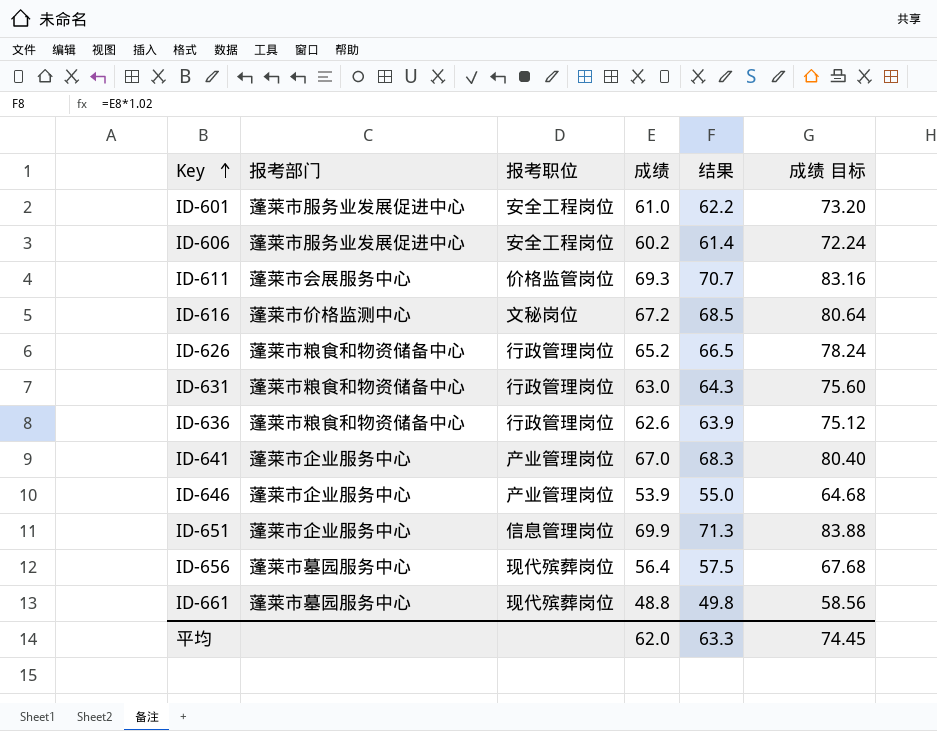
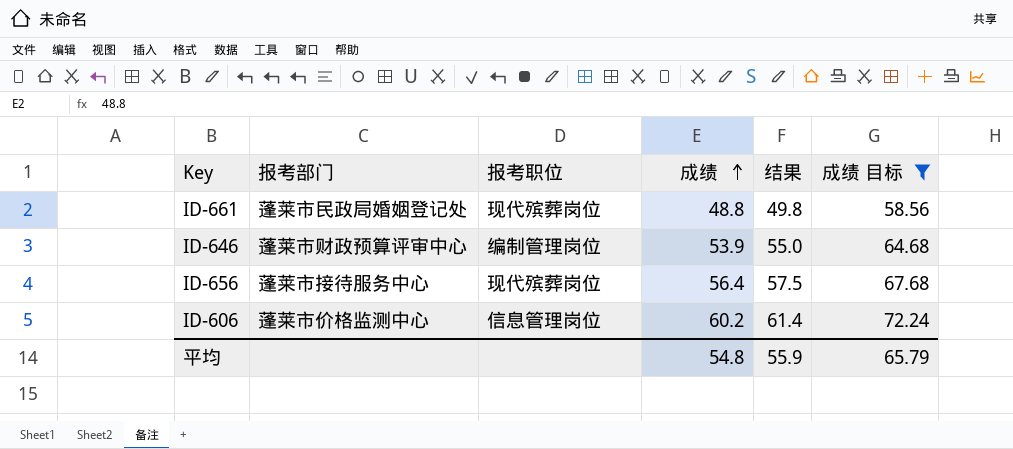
filter: none -> 成绩 目标 <= 72.24
row order: Key ascending -> 成绩 ascending
ID-661 | 报考部门: 蓬莱市墓园服务中心 -> 蓬莱市民政局婚姻登记处
ID-646 | 报考部门: 蓬莱市企业服务中心 -> 蓬莱市财政预算评审中心
ID-646 | 报考职位: 产业管理岗位 -> 编制管理岗位
ID-656 | 报考部门: 蓬莱市墓园服务中心 -> 蓬莱市接待服务中心
ID-606 | 报考部门: 蓬莱市服务业发展促进中心 -> 蓬莱市价格监测中心
ID-606 | 报考职位: 安全工程岗位 -> 信息管理岗位
平均 | 成绩: 62.0 -> 54.8
平均 | 结果: 63.3 -> 55.9
平均 | 成绩 目标: 74.45 -> 65.79

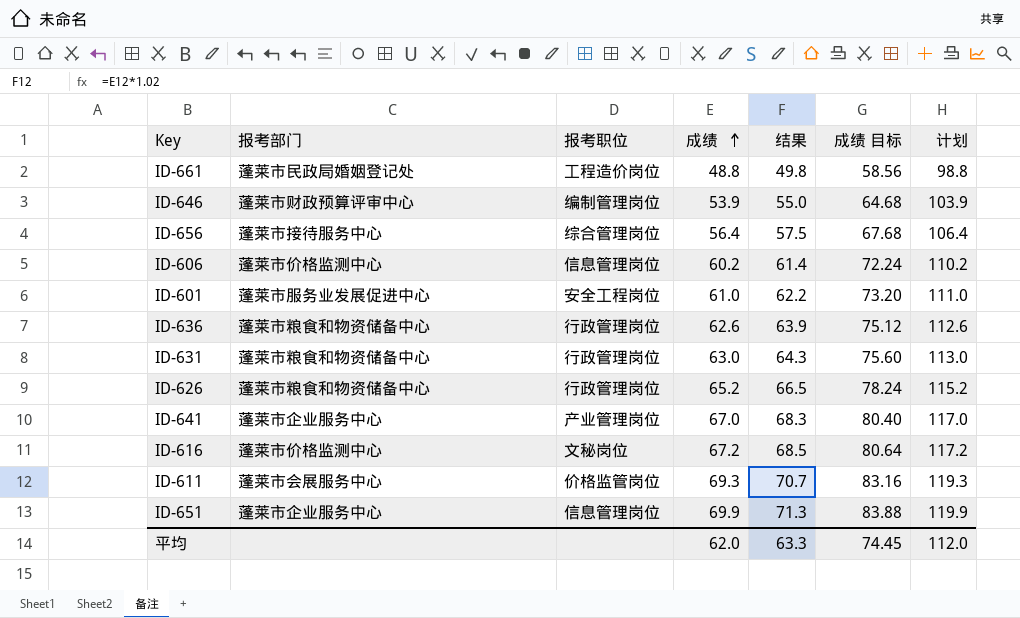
filter: 成绩 目标 <= 72.24 -> none
column 计划 | formula: none -> [成绩] + 50
ID-661 | 报考职位: 现代殡葬岗位 -> 工程造价岗位
ID-656 | 报考职位: 现代殡葬岗位 -> 综合管理岗位
平均 | 成绩: 54.8 -> 62.0
平均 | 结果: 55.9 -> 63.3
平均 | 成绩 目标: 65.79 -> 74.45

